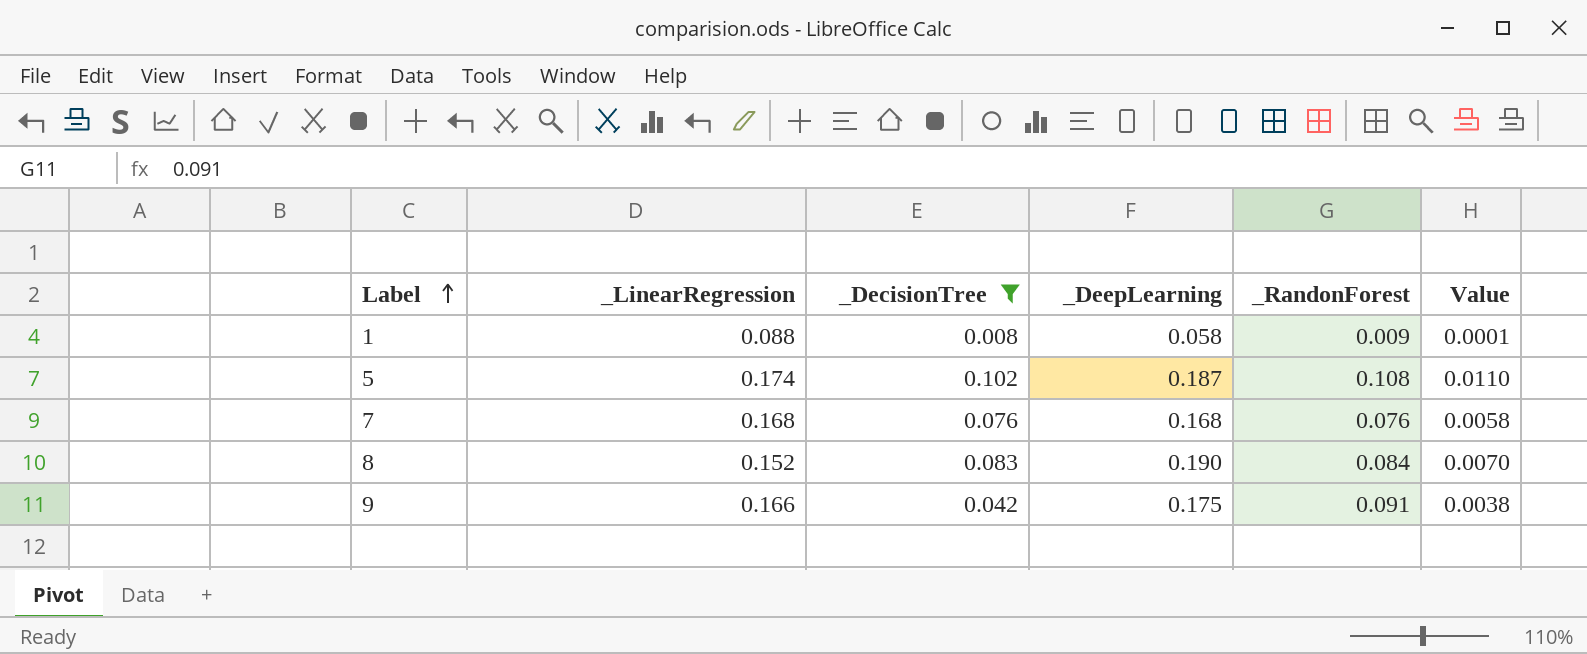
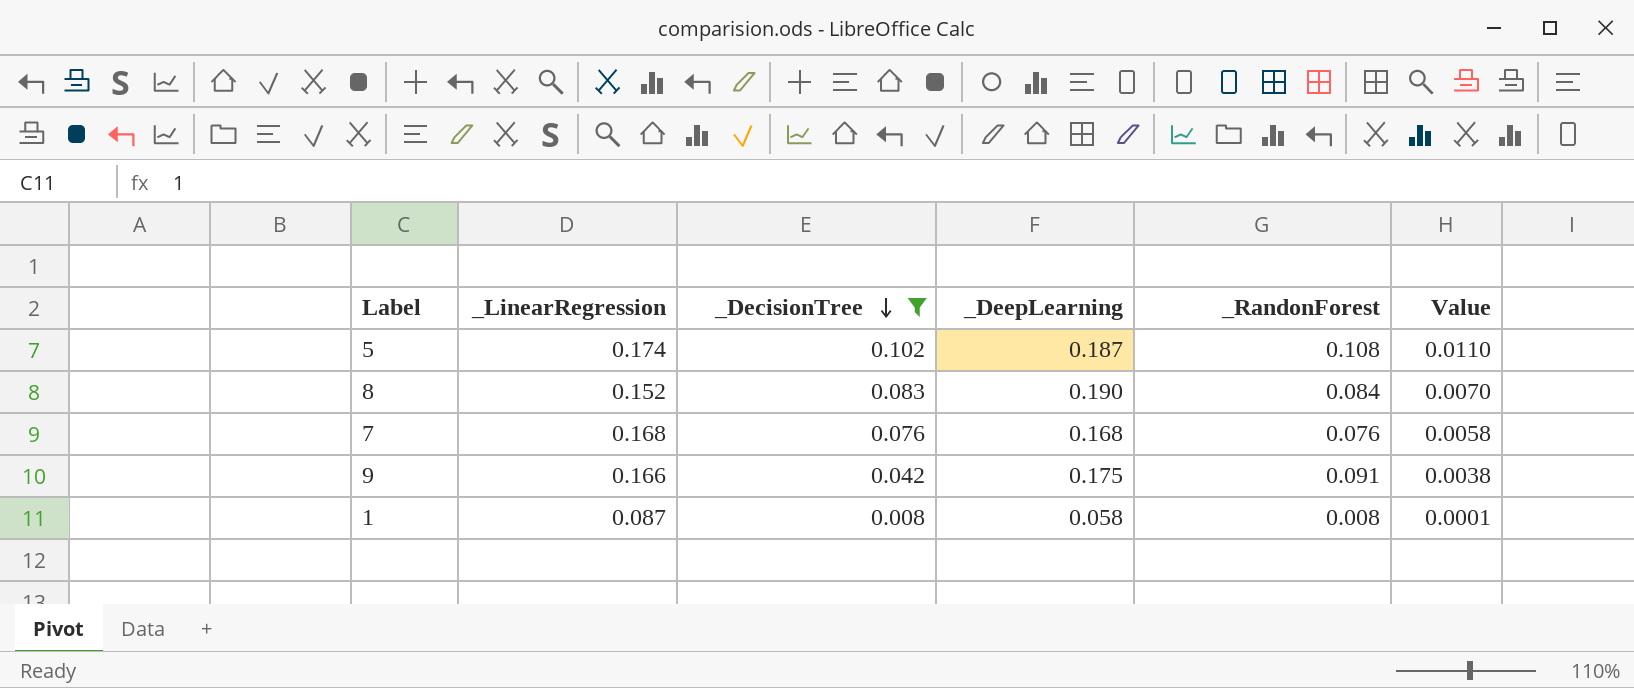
row order: Label ascending -> _DecisionTree descending
1 | _LinearRegression: 0.088 -> 0.087
1 | _RandonForest: 0.009 -> 0.008

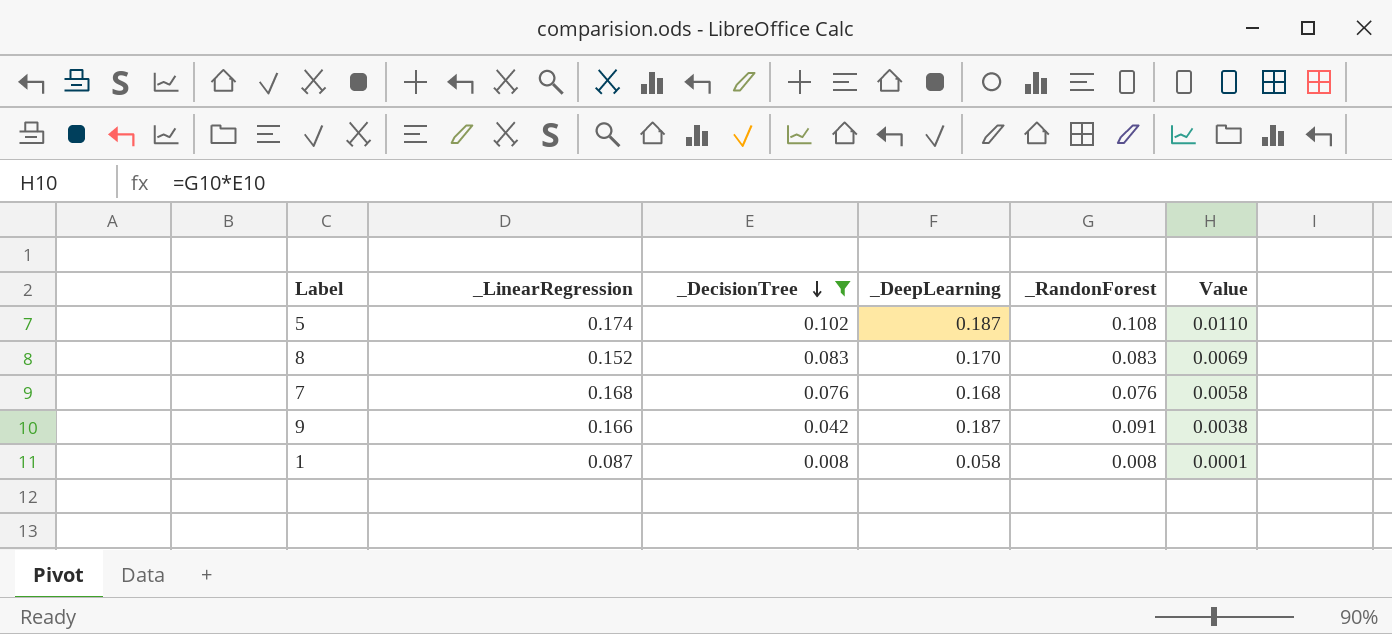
8 | _DeepLearning: 0.190 -> 0.170
8 | _RandonForest: 0.084 -> 0.083
8 | Value: 0.0070 -> 0.0069
9 | _DeepLearning: 0.175 -> 0.187

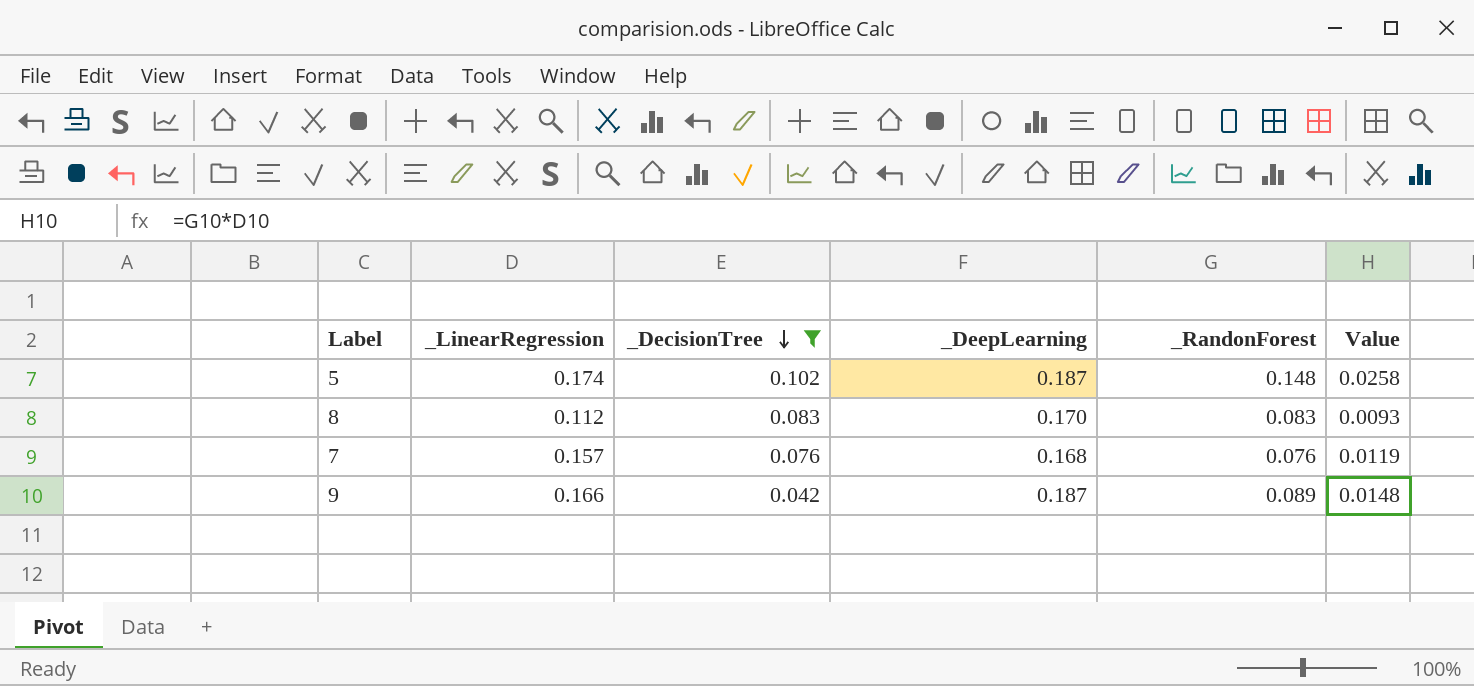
column Value | formula: [_DecisionTree] * [_RandonForest] -> [_LinearRegression] * [_RandonForest]
row 1: 0.087 | 0.008 | 0.058 | 0.008 | 0.0001 -> none
5 | _RandonForest: 0.108 -> 0.148
8 | _LinearRegression: 0.152 -> 0.112
7 | _LinearRegression: 0.168 -> 0.157
9 | _RandonForest: 0.091 -> 0.089

